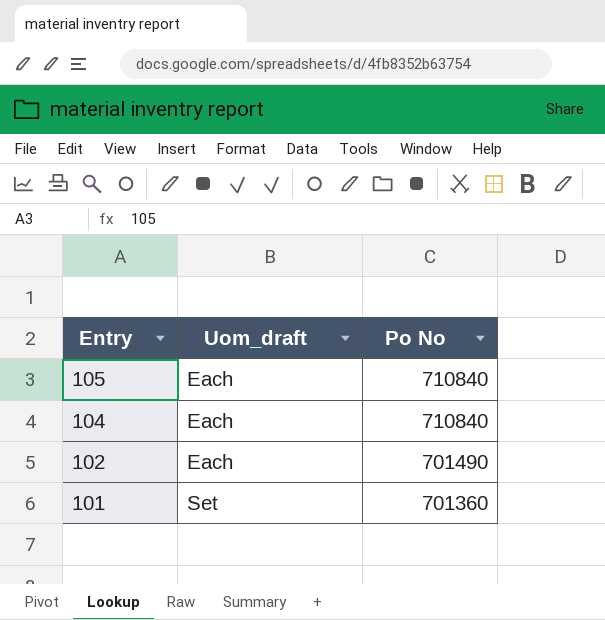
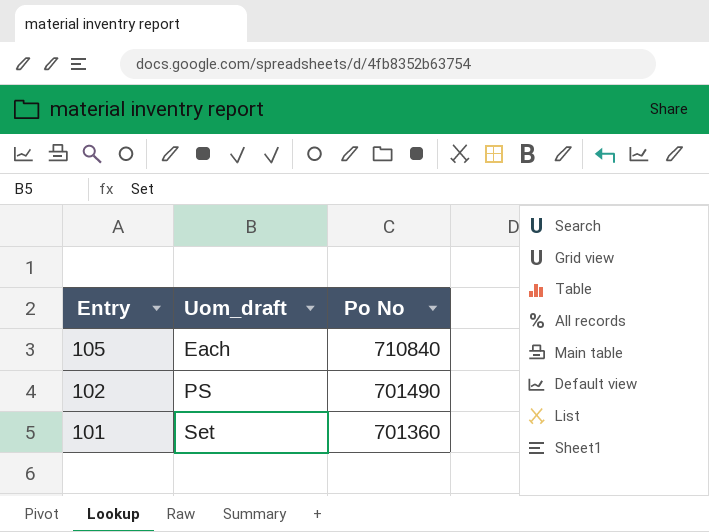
row 104: Each | 710840 -> none
102 | Uom_draft: Each -> PS

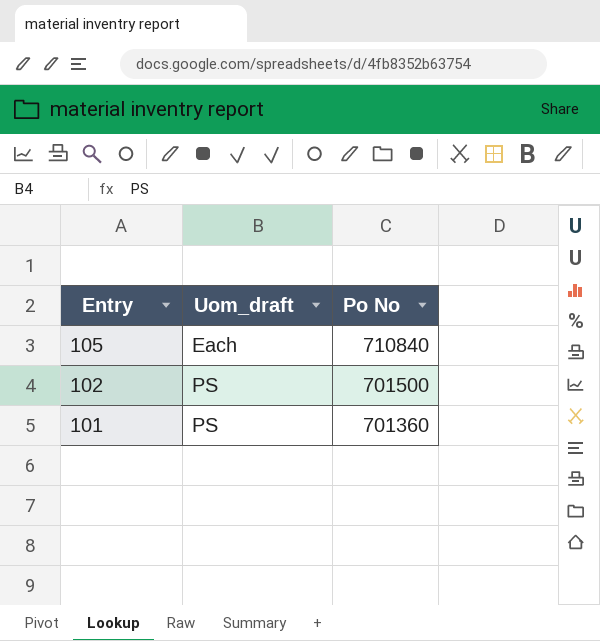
102 | Po No: 701490 -> 701500
101 | Uom_draft: Set -> PS

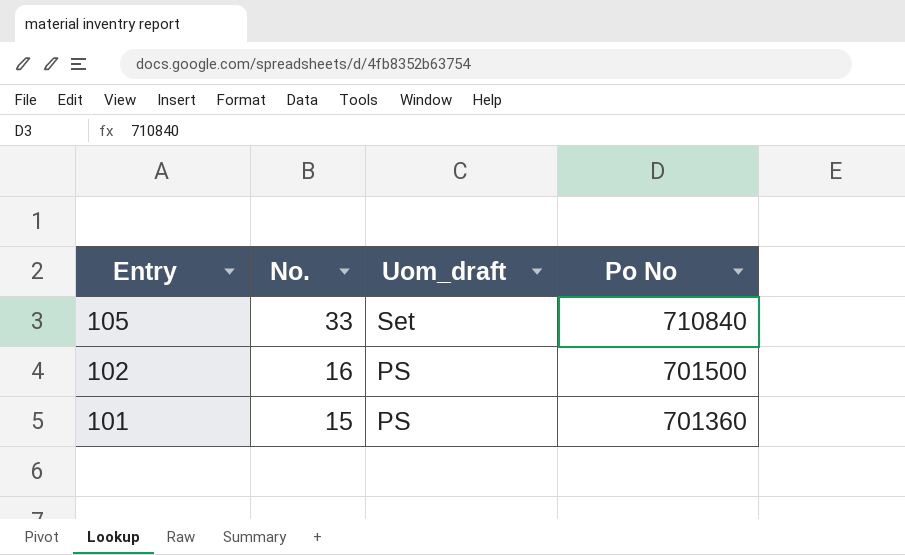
column No. | position: none -> 2
105 | Uom_draft: Each -> Set

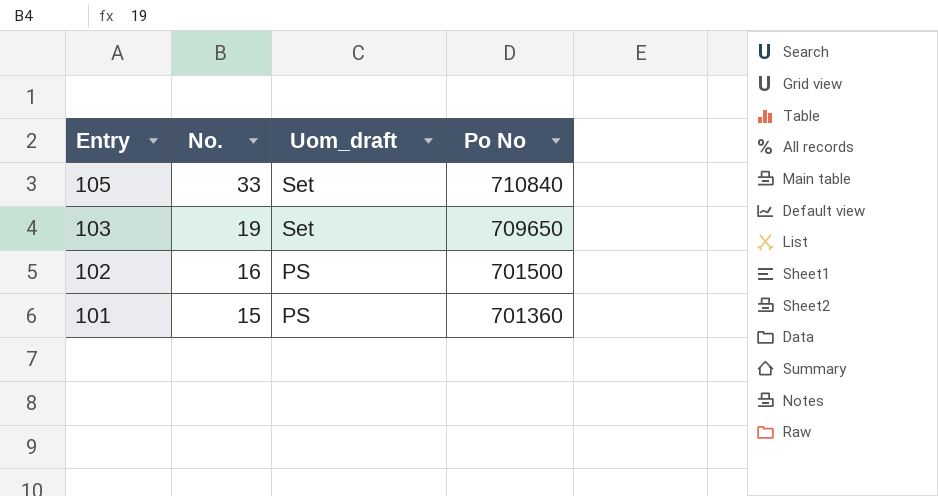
row 103: none -> 19 | Set | 709650

